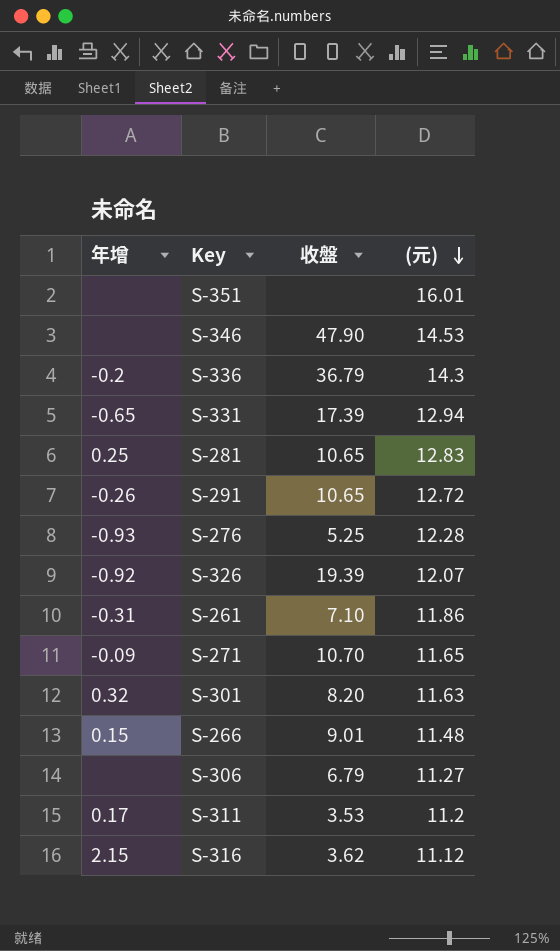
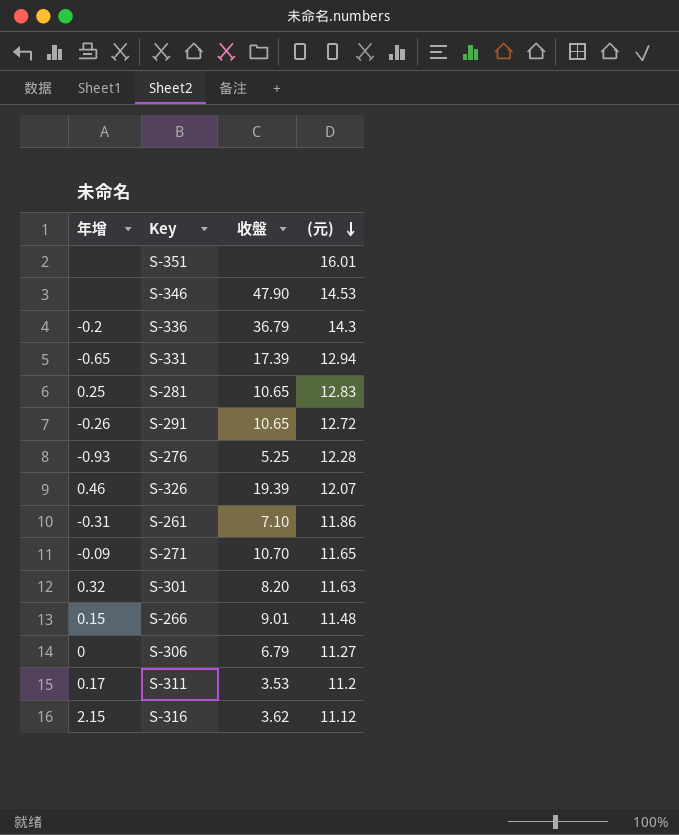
S-326 | 年增: -0.92 -> 0.46
S-306 | 年增: none -> 0

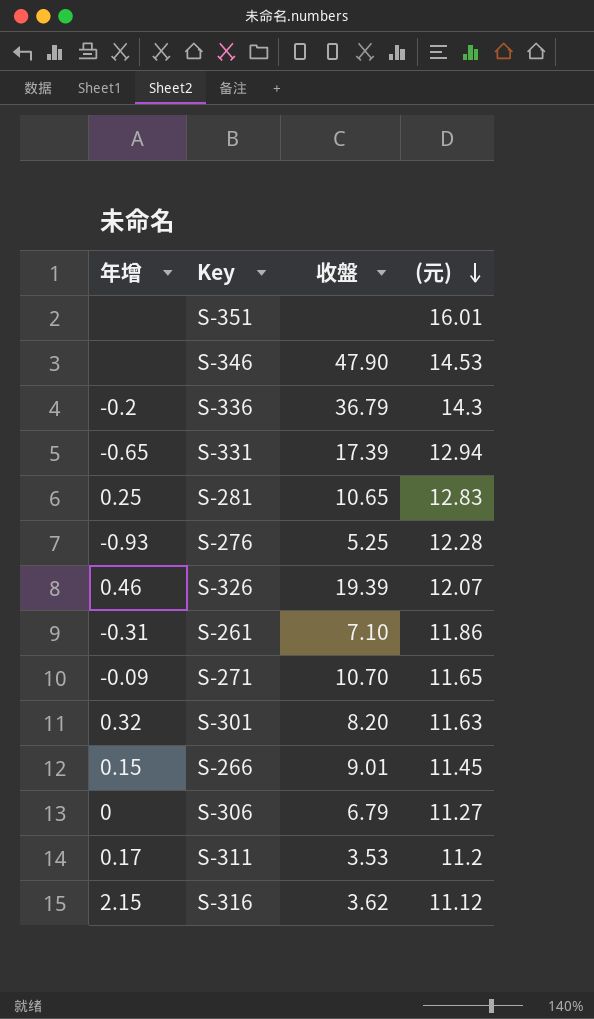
row S-291: -0.26 | 10.65 | 12.72 -> none
S-266 | (元): 11.48 -> 11.45

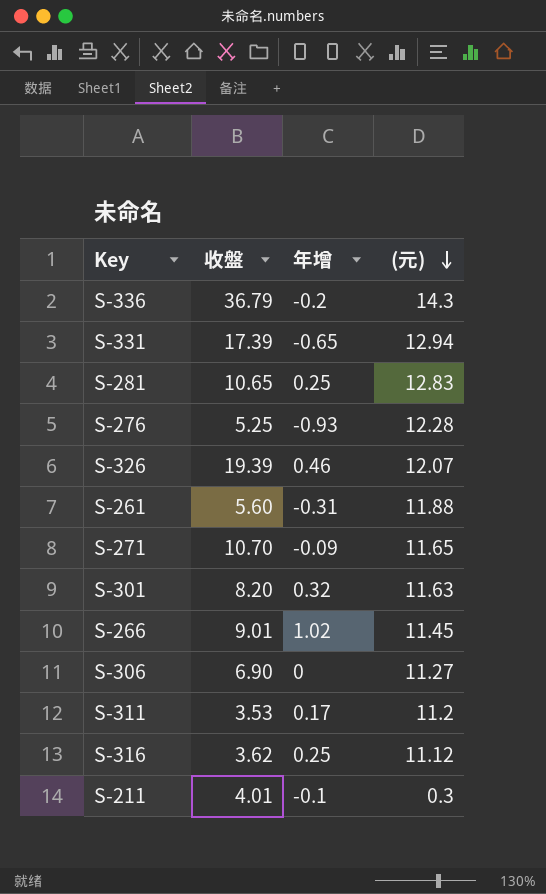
column 年增 | position: 1 -> 3
row S-351: none | none | 16.01 -> none
row S-346: none | 47.90 | 14.53 -> none
S-261 | 收盤: 7.10 -> 5.60
S-261 | (元): 11.86 -> 11.88
S-266 | 年增: 0.15 -> 1.02
S-306 | 收盤: 6.79 -> 6.90
S-316 | 年增: 2.15 -> 0.25
row S-211: none -> 4.01 | -0.1 | 0.3

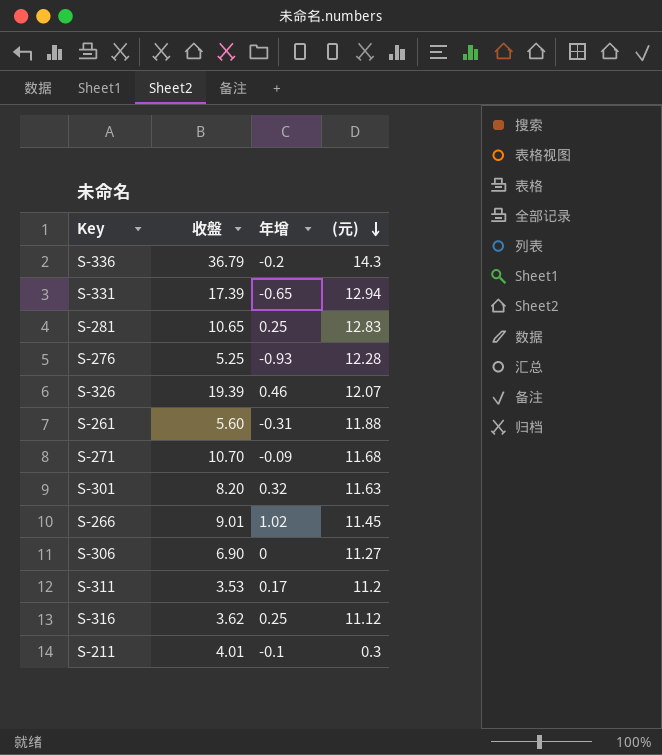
S-271 | (元): 11.65 -> 11.68

